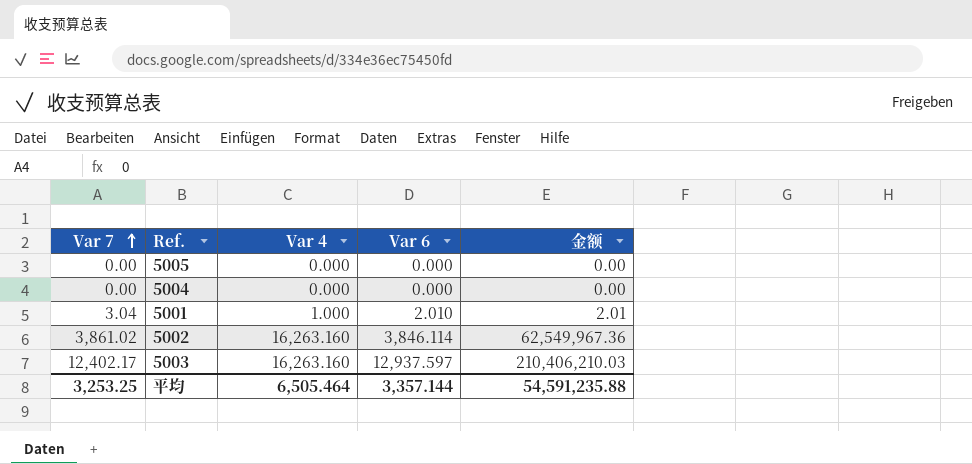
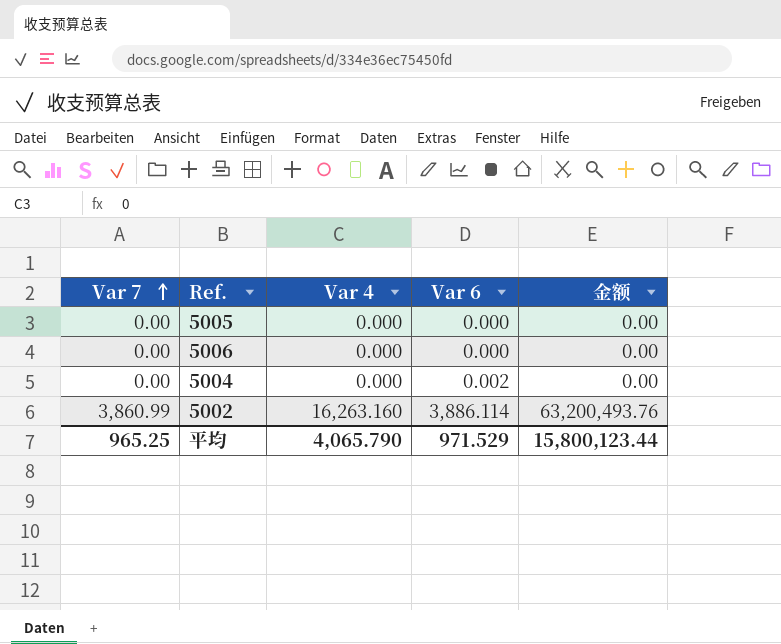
row 5001: 3.04 | 1.000 | 2.010 | 2.01 -> none
row 5003: 12,402.17 | 16,263.160 | 12,937.597 | 210,406,210.03 -> none
row 5006: none -> 0.00 | 0.000 | 0.000 | 0.00
5004 | Var 6: 0.000 -> 0.002
5002 | Var 7: 3,861.02 -> 3,860.99
5002 | Var 6: 3,846.114 -> 3,886.114
5002 | 金额: 62,549,967.36 -> 63,200,493.76
平均 | Var 7: 3,253.25 -> 965.25
平均 | Var 4: 6,505.464 -> 4,065.790
平均 | Var 6: 3,357.144 -> 971.529
平均 | 金额: 54,591,235.88 -> 15,800,123.44

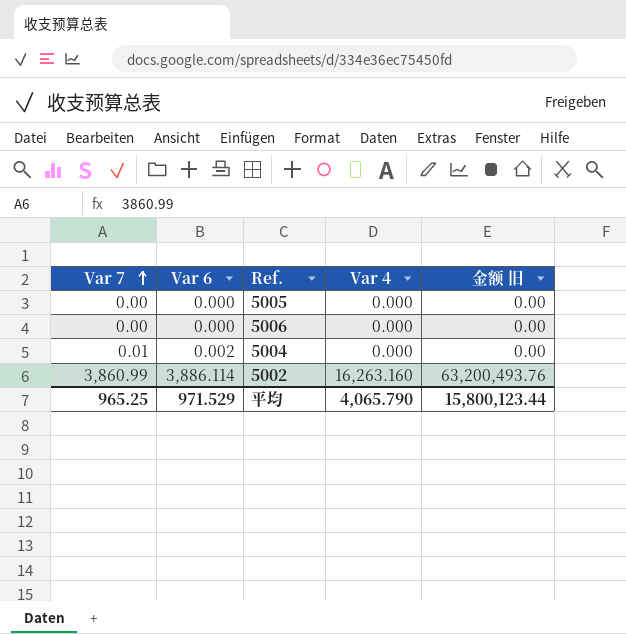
column Var 6 | position: 4 -> 2
column name: 金额 -> 金额 旧
5004 | Var 7: 0.00 -> 0.01

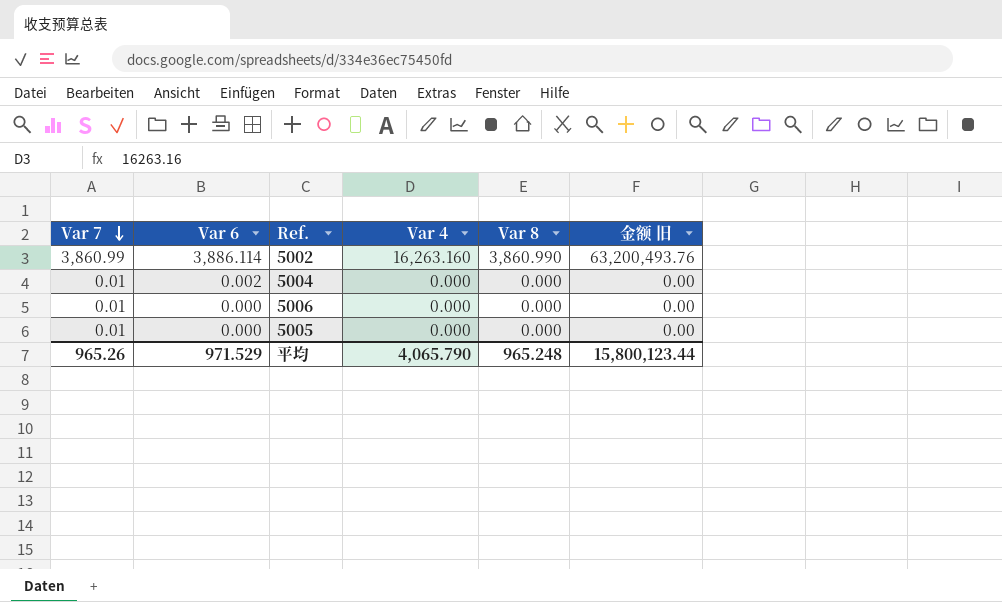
row order: Var 7 ascending -> Var 7 descending
column Var 8 | position: none -> 5
5006 | Var 7: 0.00 -> 0.01
5005 | Var 7: 0.00 -> 0.01
平均 | Var 7: 965.25 -> 965.26

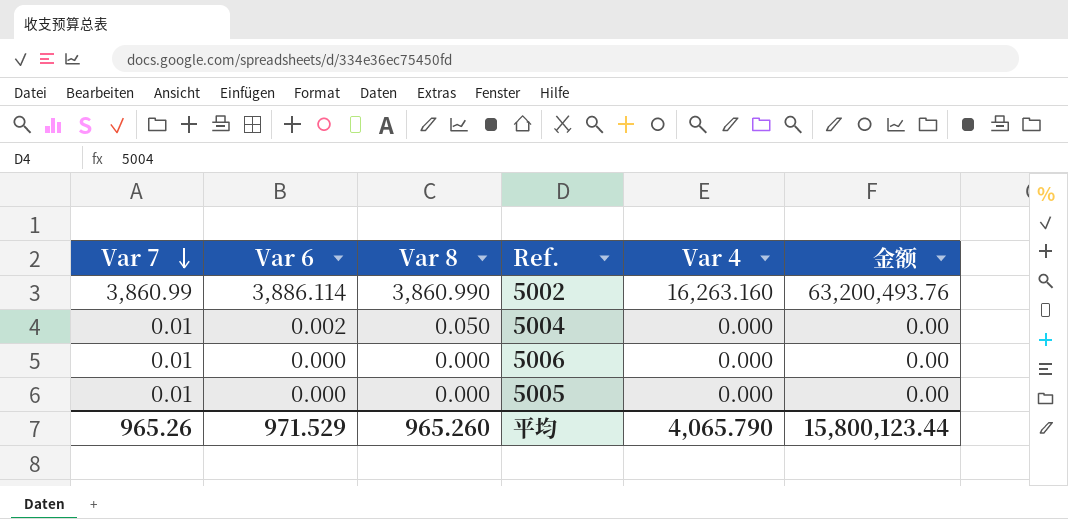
column Var 8 | position: 5 -> 3
column name: 金额 旧 -> 金额
5004 | Var 8: 0.000 -> 0.050
平均 | Var 8: 965.248 -> 965.260

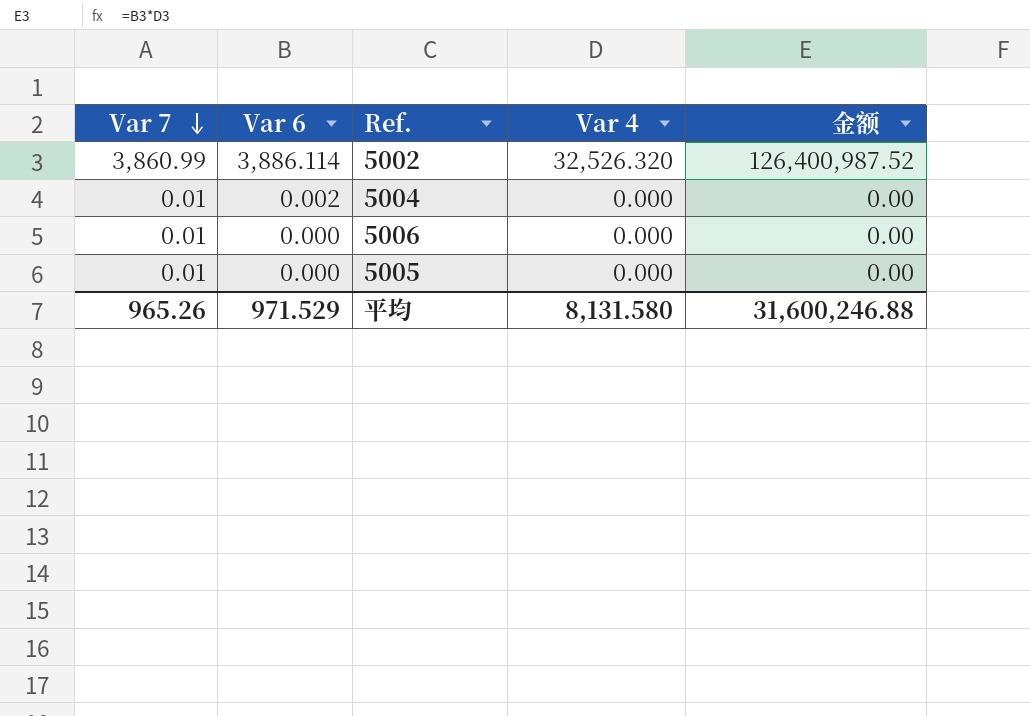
column Var 8 | position: 3 -> none
5002 | Var 4: 16,263.160 -> 32,526.320
5002 | 金额: 63,200,493.76 -> 126,400,987.52
平均 | Var 4: 4,065.790 -> 8,131.580
平均 | 金额: 15,800,123.44 -> 31,600,246.88

